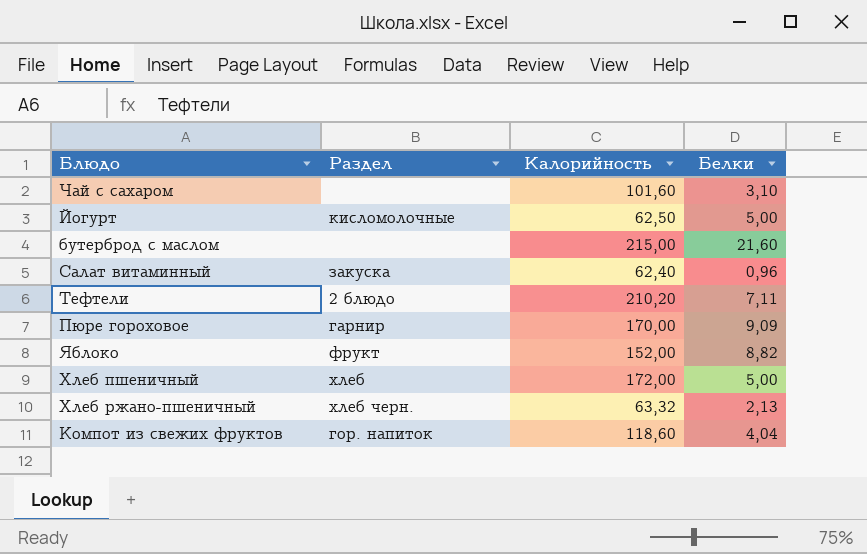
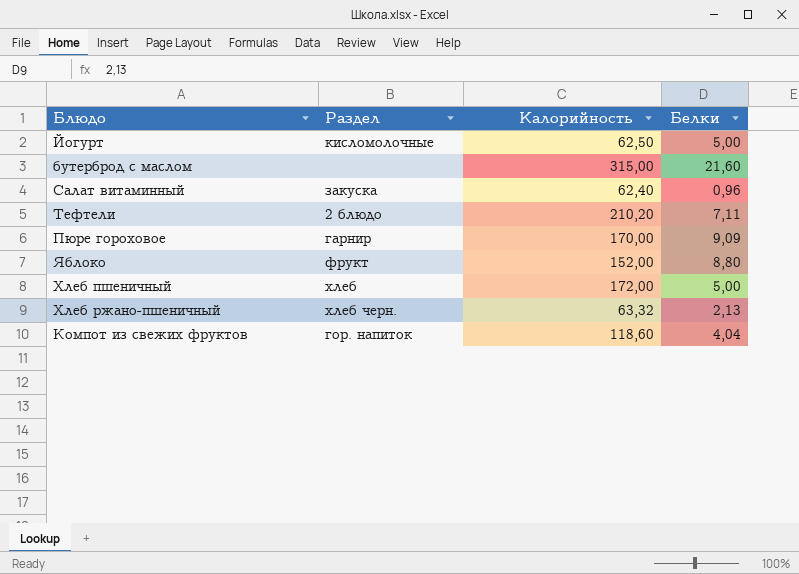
row Чай с сахаром: none | 101,60 | 3,10 -> none
бутерброд с маслом | Калорийность: 215,00 -> 315,00
Яблоко | Белки: 8,82 -> 8,80

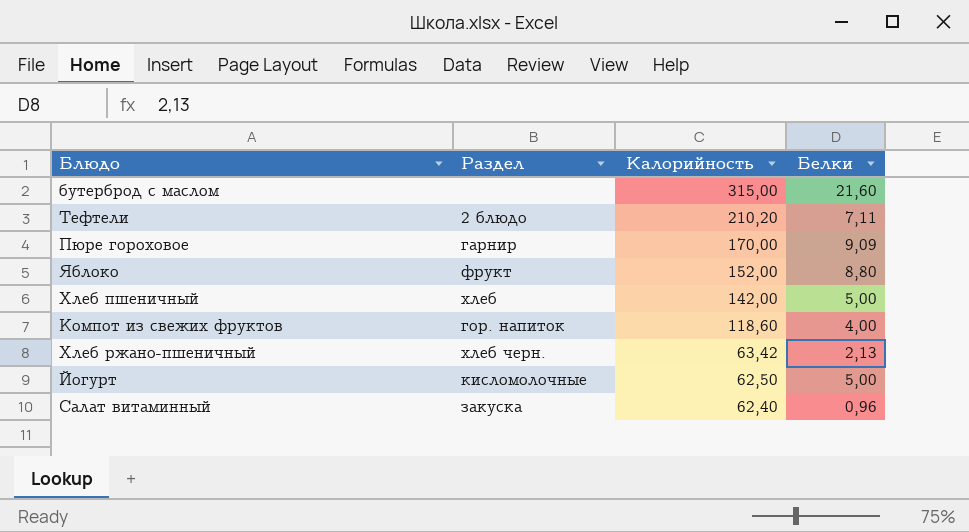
row order: none -> Калорийность descending
Хлеб пшеничный | Калорийность: 172,00 -> 142,00
Компот из свежих фруктов | Белки: 4,04 -> 4,00
Хлеб ржано-пшеничный | Калорийность: 63,32 -> 63,42

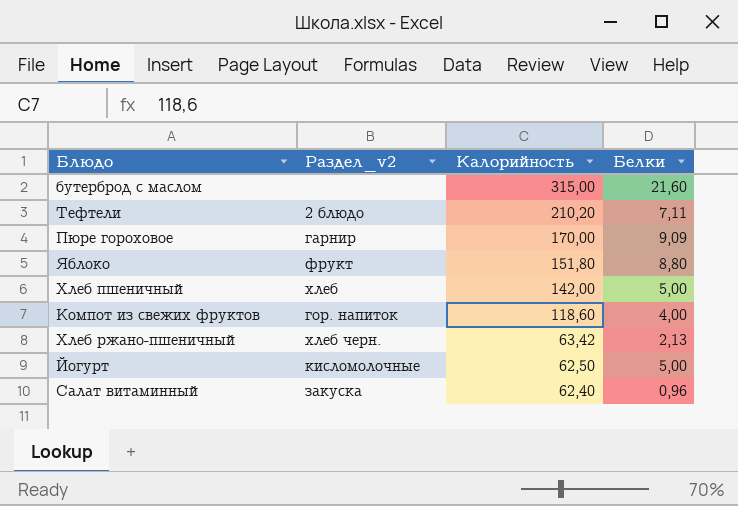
column name: Раздел -> Раздел_v2
Яблоко | Калорийность: 152,00 -> 151,80

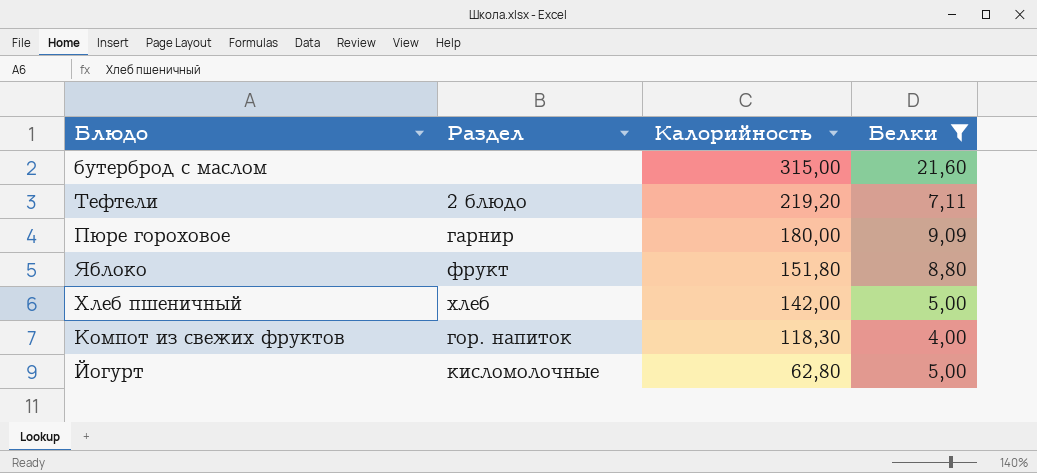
filter: none -> Белки >= 4,00
column name: Раздел_v2 -> Раздел
Тефтели | Калорийность: 210,20 -> 219,20
Пюре гороховое | Калорийность: 170,00 -> 180,00
Компот из свежих фруктов | Калорийность: 118,60 -> 118,30
Йогурт | Калорийность: 62,50 -> 62,80

